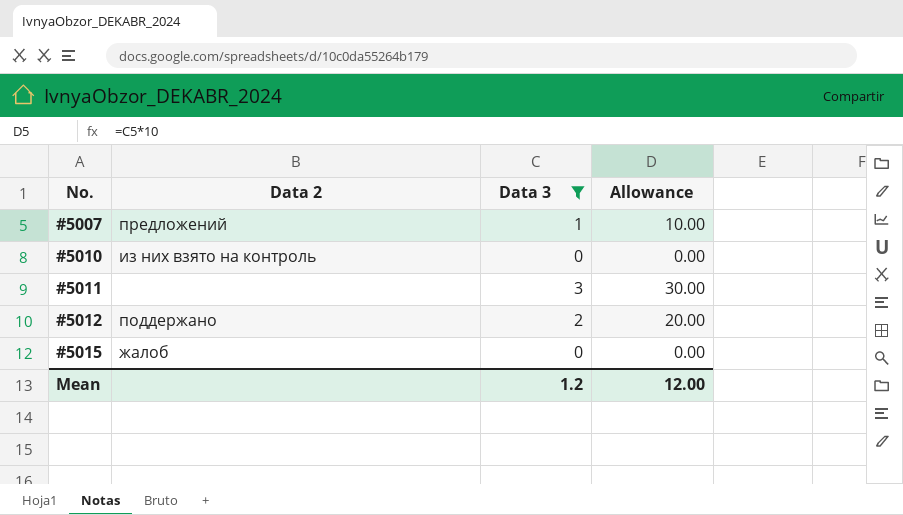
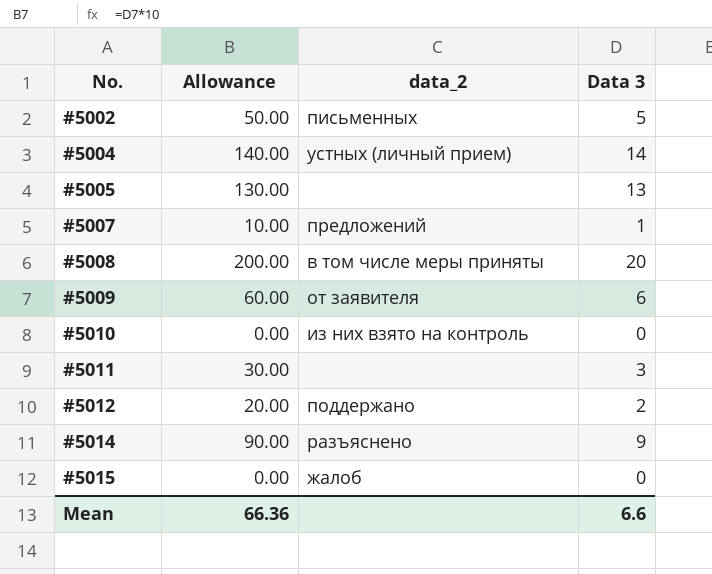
filter: Data 3 <= 3 -> none
column Allowance | position: 4 -> 2
column name: Data 2 -> data_2
Mean | Allowance: 12.00 -> 66.36
Mean | Data 3: 1.2 -> 6.6

